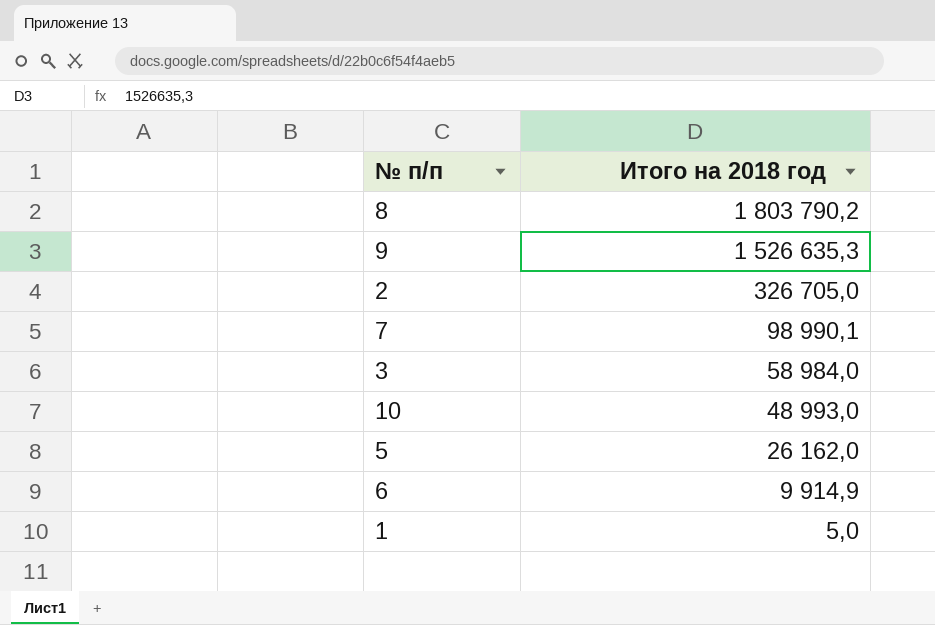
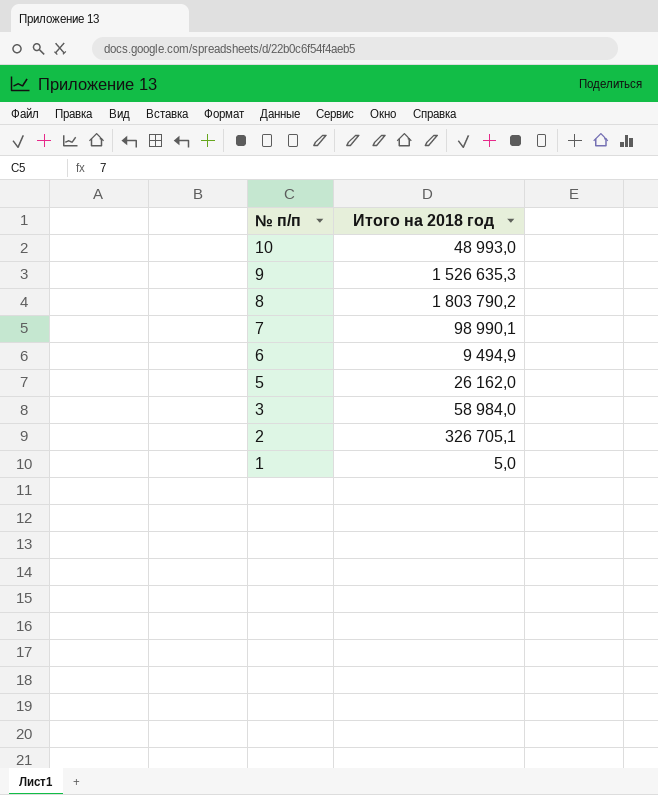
row order: Итого на 2018 год descending -> № п/п descending
6 | Итого на 2018 год: 9 914,9 -> 9 494,9
2 | Итого на 2018 год: 326 705,0 -> 326 705,1

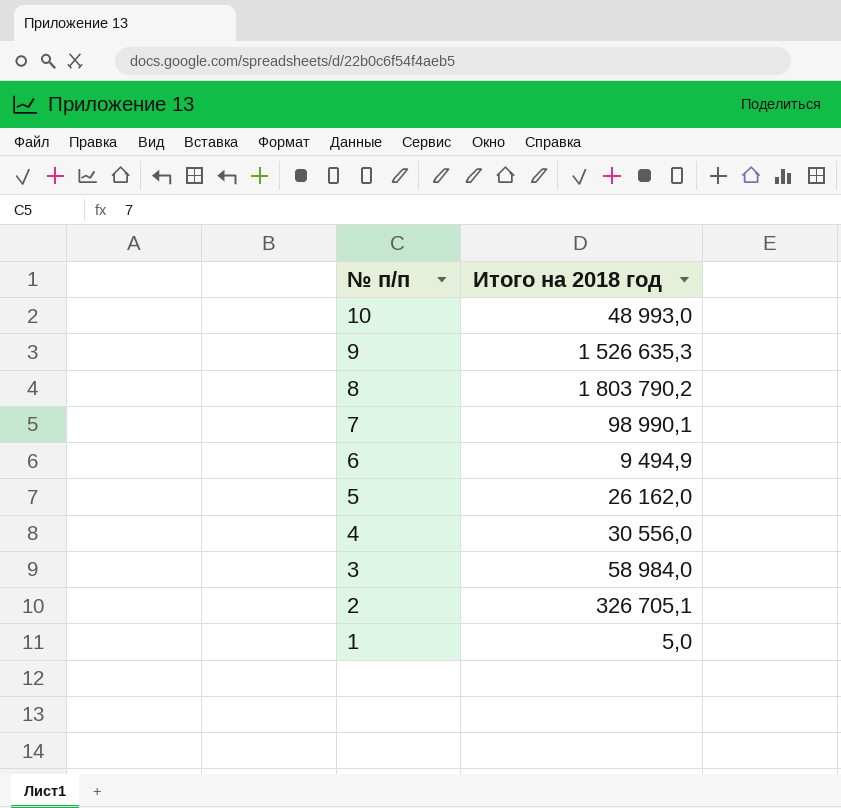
row 4: none -> 30 556,0

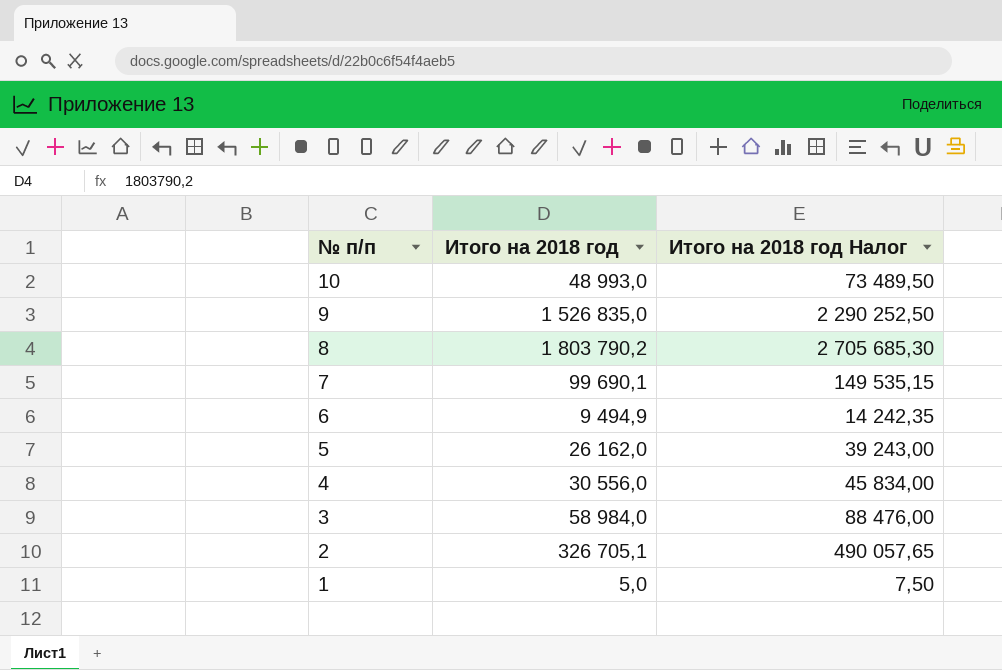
column Итого на 2018 год Налог | formula: none -> [Итого на 2018 год] * 1,5
9 | Итого на 2018 год: 1 526 635,3 -> 1 526 835,0
7 | Итого на 2018 год: 98 990,1 -> 99 690,1

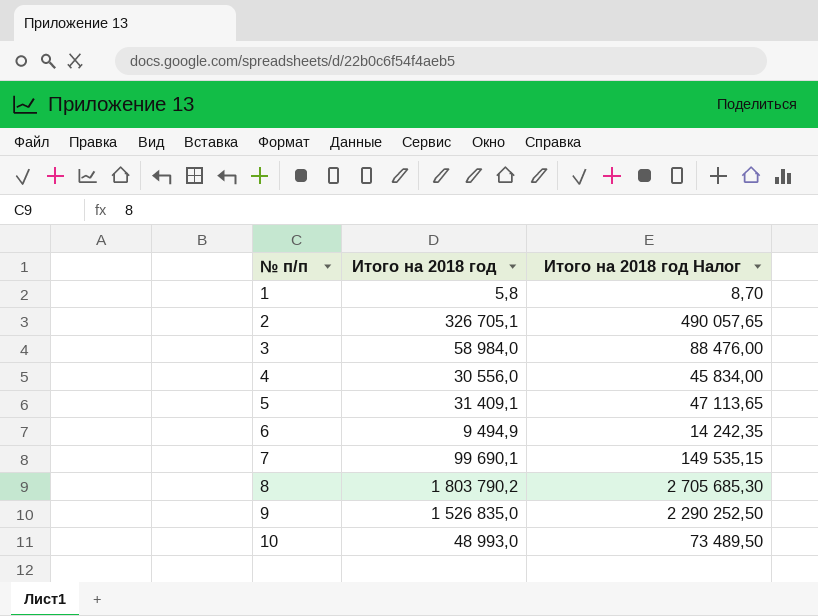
row order: № п/п descending -> № п/п ascending
1 | Итого на 2018 год: 5,0 -> 5,8
1 | Итого на 2018 год Налог: 7,50 -> 8,70
5 | Итого на 2018 год: 26 162,0 -> 31 409,1
5 | Итого на 2018 год Налог: 39 243,00 -> 47 113,65

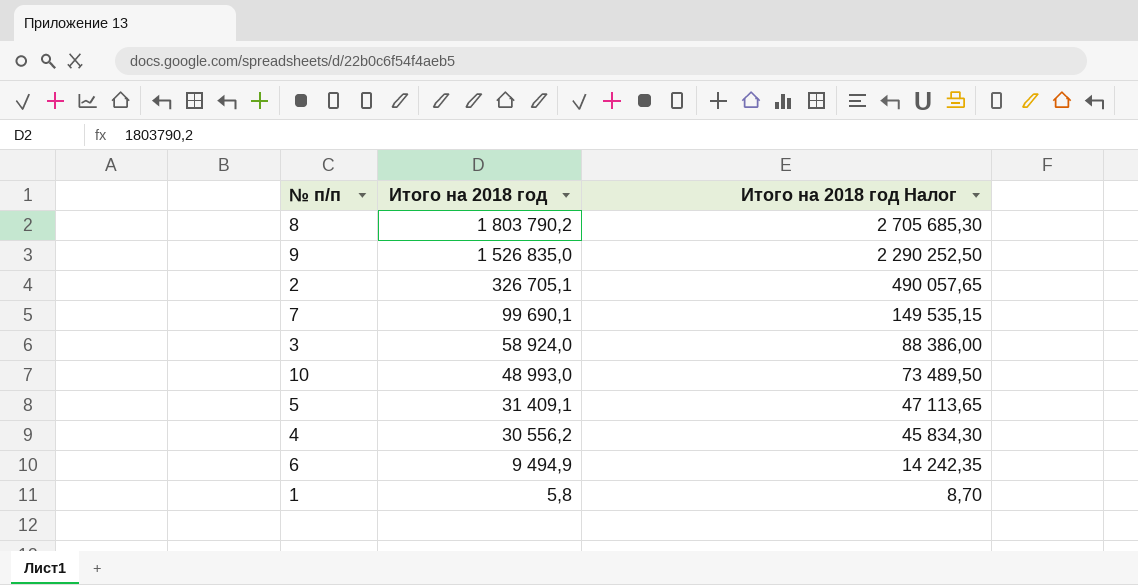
row order: № п/п ascending -> Итого на 2018 год descending
3 | Итого на 2018 год: 58 984,0 -> 58 924,0
3 | Итого на 2018 год Налог: 88 476,00 -> 88 386,00
4 | Итого на 2018 год: 30 556,0 -> 30 556,2
4 | Итого на 2018 год Налог: 45 834,00 -> 45 834,30

